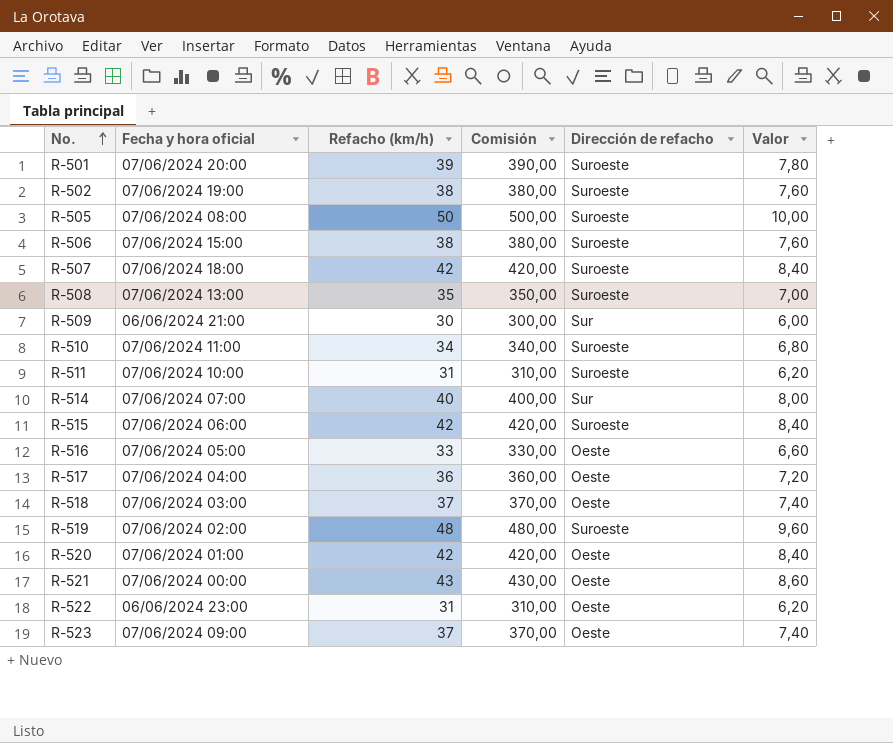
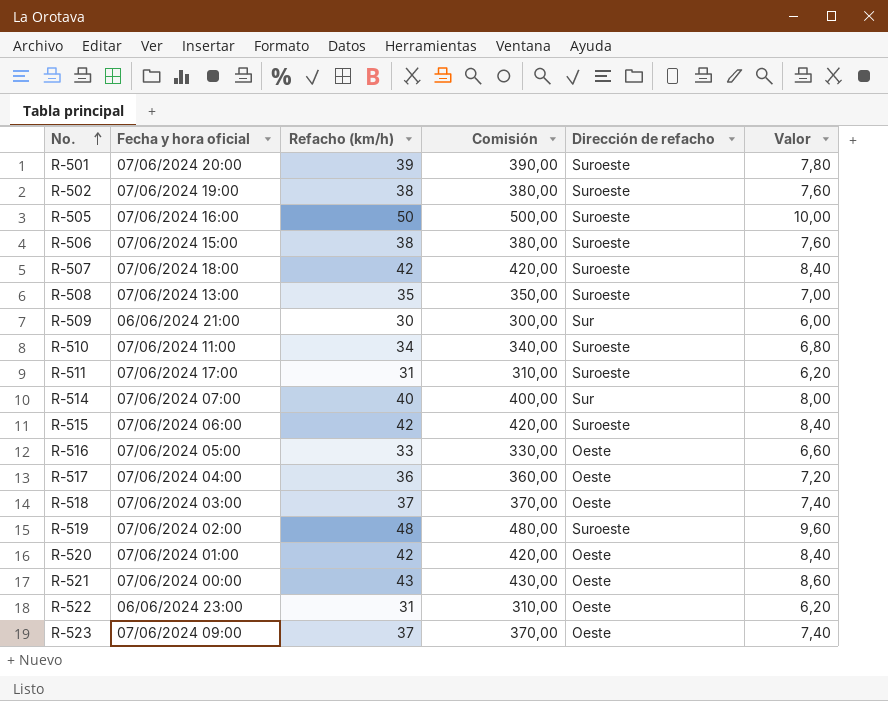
R-505 | Fecha y hora oficial: 07/06/2024 08:00 -> 07/06/2024 16:00
R-511 | Fecha y hora oficial: 07/06/2024 10:00 -> 07/06/2024 17:00

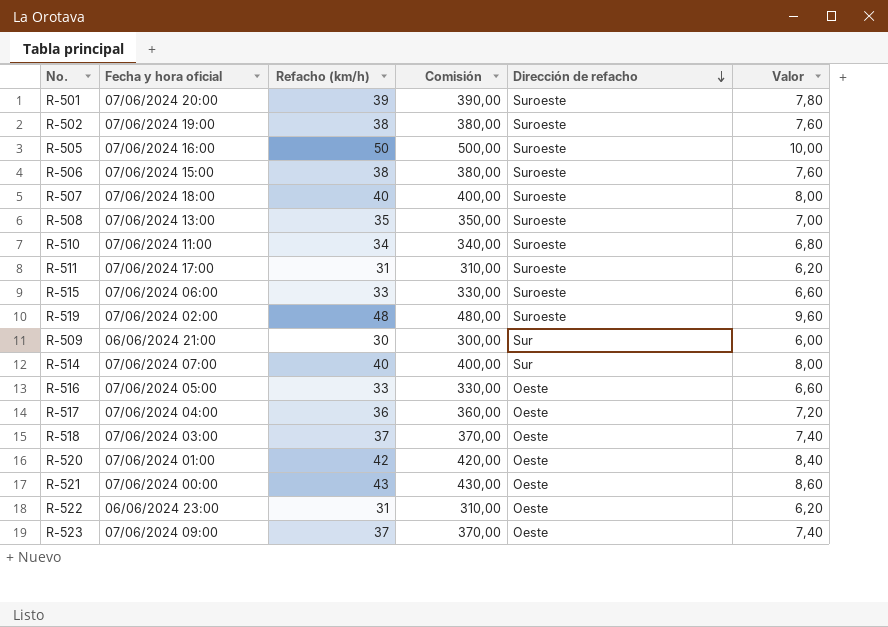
row order: No. ascending -> Dirección de refacho descending
R-507 | Refacho (km/h): 42 -> 40
R-507 | Comisión: 420,00 -> 400,00
R-507 | Valor: 8,40 -> 8,00
R-515 | Refacho (km/h): 42 -> 33
R-515 | Comisión: 420,00 -> 330,00
R-515 | Valor: 8,40 -> 6,60

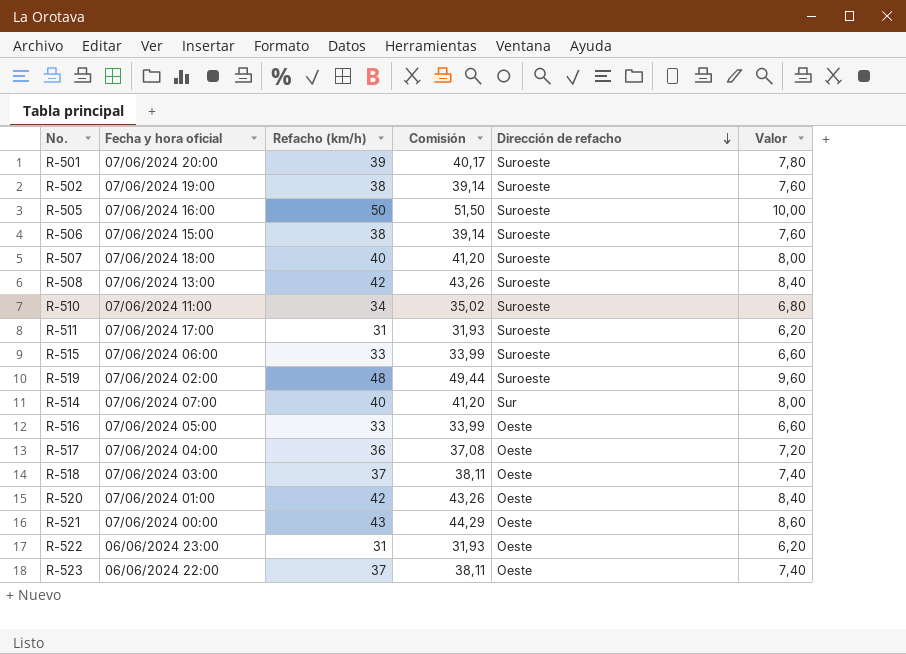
column Comisión | formula: [Refacho (km/h)] * 10 -> [Refacho (km/h)] * 1,03
row R-509: 06/06/2024 21:00 | 30 | 300,00 | Sur | 6,00 -> none
R-508 | Refacho (km/h): 35 -> 42
R-508 | Valor: 7,00 -> 8,40
R-523 | Fecha y hora oficial: 07/06/2024 09:00 -> 06/06/2024 22:00

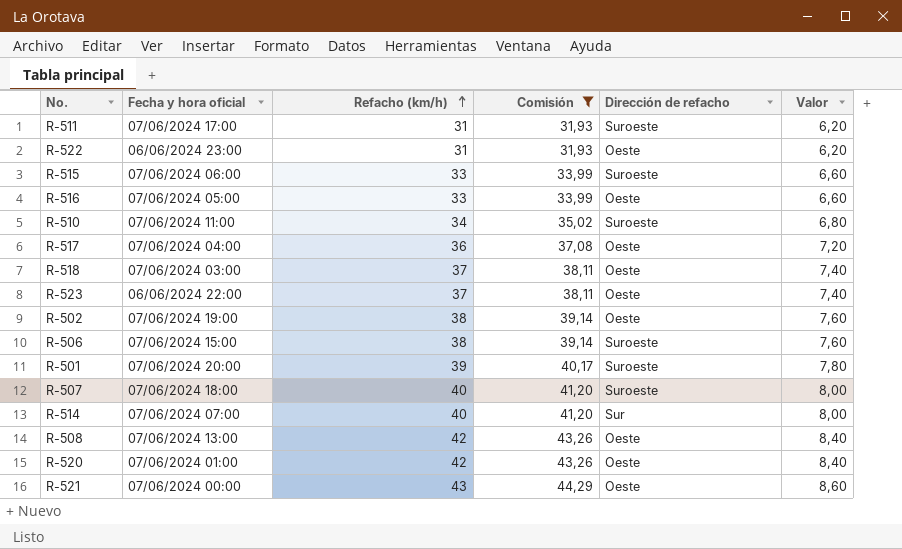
filter: none -> Comisión <= 44,29
row order: Dirección de refacho descending -> Refacho (km/h) ascending
R-502 | Dirección de refacho: Suroeste -> Oeste
R-508 | Dirección de refacho: Suroeste -> Oeste

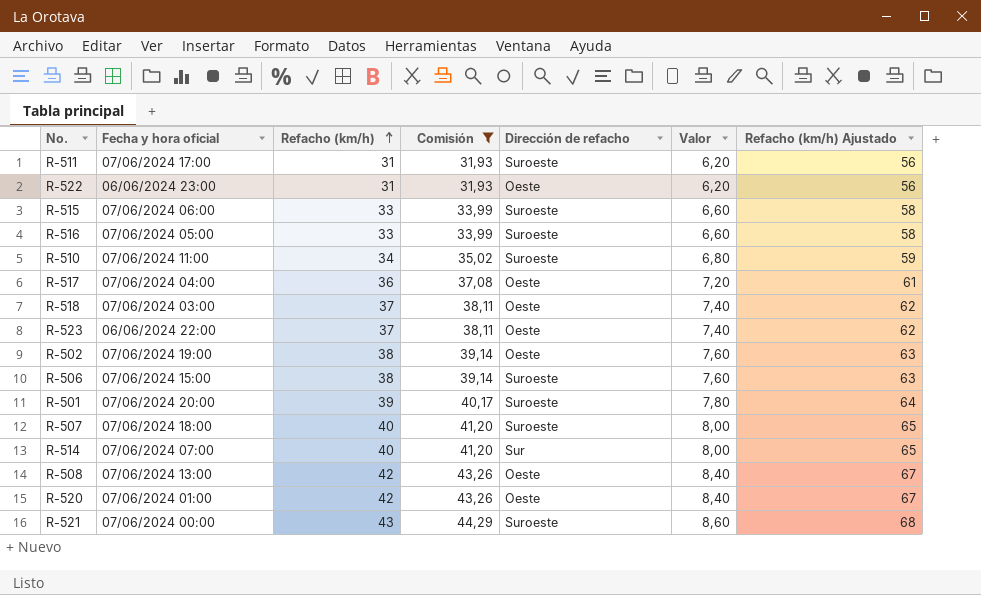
column Refacho (km/h) Ajustado | formula: none -> [Refacho (km/h)] + 25
R-516 | Dirección de refacho: Oeste -> Suroeste
R-521 | Dirección de refacho: Oeste -> Suroeste

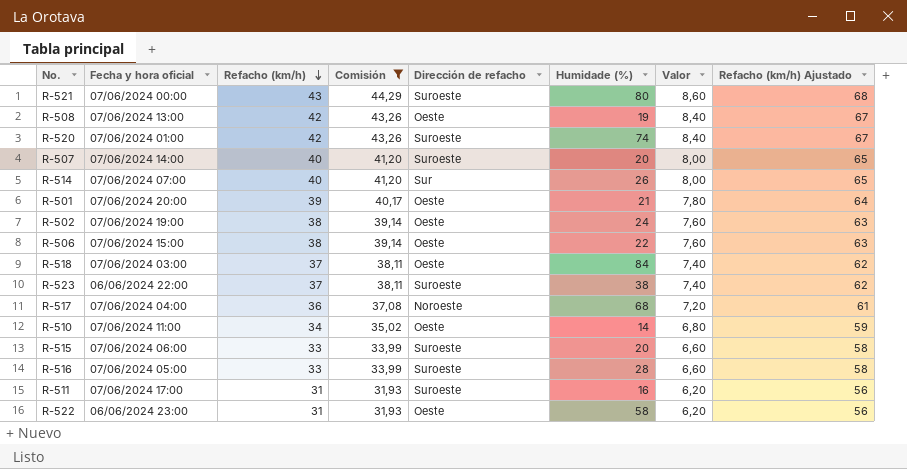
row order: Refacho (km/h) ascending -> Refacho (km/h) descending
column Humidade (%) | position: none -> 6
R-520 | Dirección de refacho: Oeste -> Suroeste
R-507 | Fecha y hora oficial: 07/06/2024 18:00 -> 07/06/2024 14:00
R-501 | Dirección de refacho: Suroeste -> Oeste
R-506 | Dirección de refacho: Suroeste -> Oeste
R-523 | Dirección de refacho: Oeste -> Suroeste
R-517 | Dirección de refacho: Oeste -> Noroeste
R-510 | Dirección de refacho: Suroeste -> Oeste

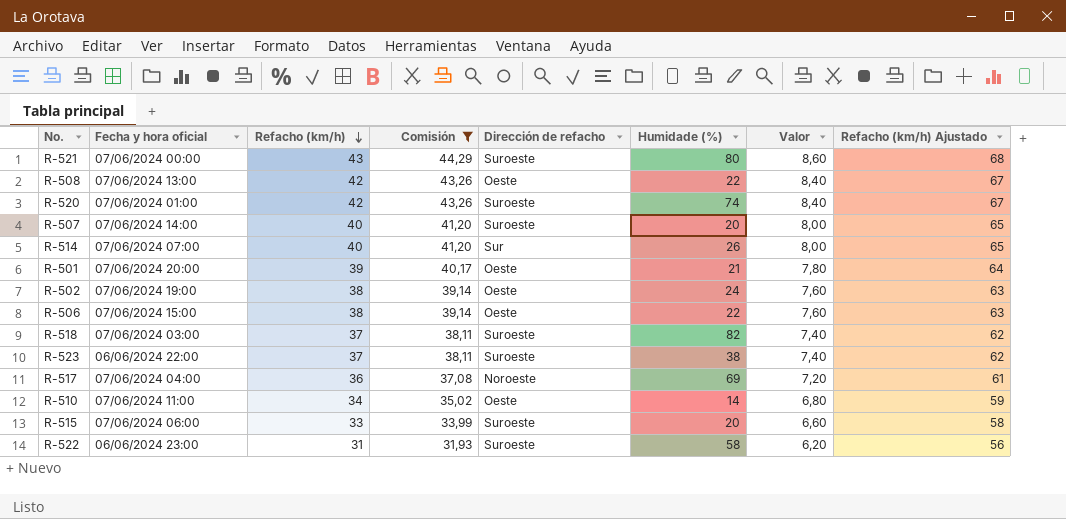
row R-516: 07/06/2024 05:00 | 33 | 33,99 | Suroeste | 28 | 6,60 | 58 -> none
row R-511: 07/06/2024 17:00 | 31 | 31,93 | Suroeste | 16 | 6,20 | 56 -> none
R-508 | Humidade (%): 19 -> 22
R-518 | Dirección de refacho: Oeste -> Suroeste
R-518 | Humidade (%): 84 -> 82
R-517 | Humidade (%): 68 -> 69
R-522 | Dirección de refacho: Oeste -> Suroeste

